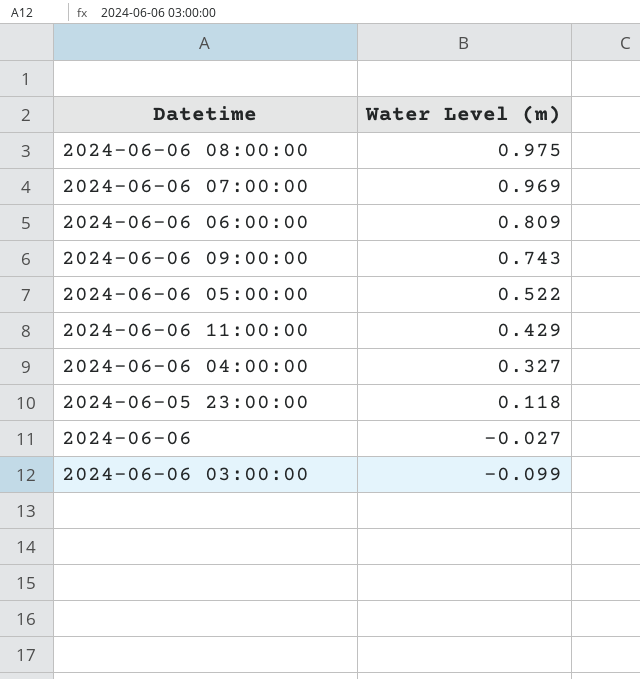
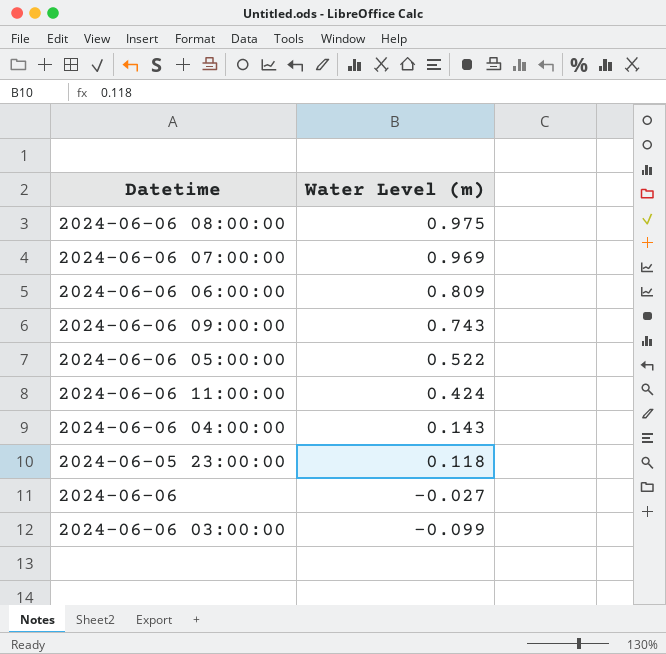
2024-06-06 11:00:00 | Water Level (m): 0.429 -> 0.424
2024-06-06 04:00:00 | Water Level (m): 0.327 -> 0.143

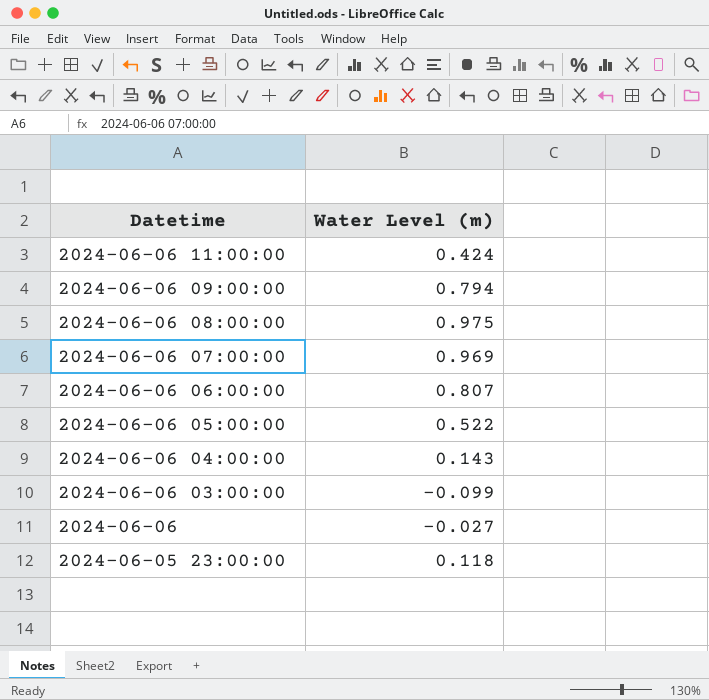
row order: Water Level (m) descending -> Datetime descending
2024-06-06 09:00:00 | Water Level (m): 0.743 -> 0.794
2024-06-06 06:00:00 | Water Level (m): 0.809 -> 0.807

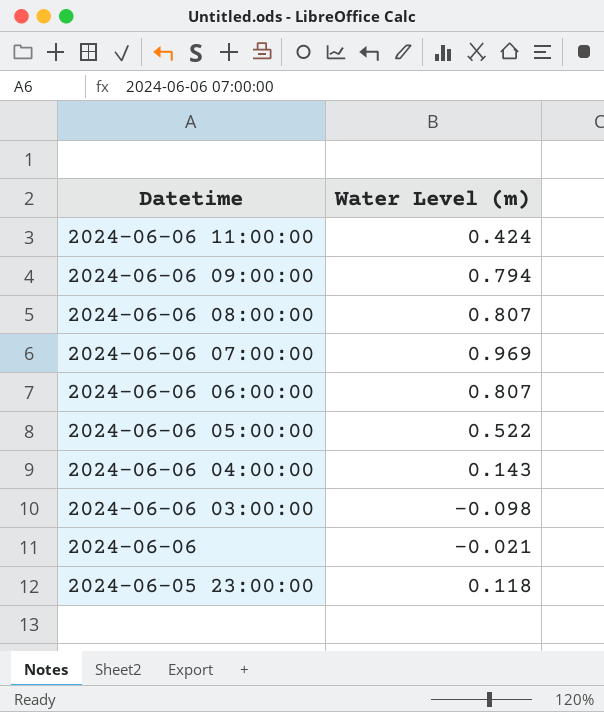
2024-06-06 08:00:00 | Water Level (m): 0.975 -> 0.807
2024-06-06 03:00:00 | Water Level (m): -0.099 -> -0.098
2024-06-06 | Water Level (m): -0.027 -> -0.021

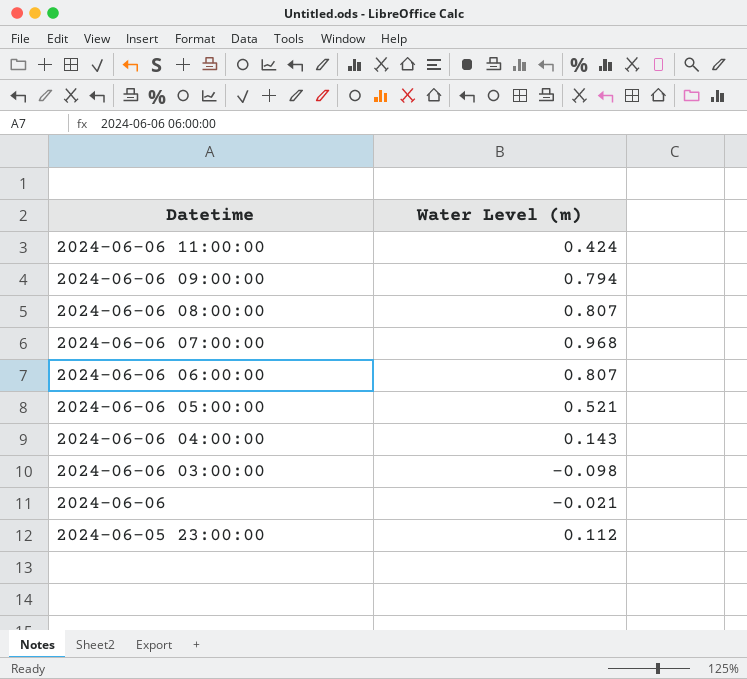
2024-06-06 07:00:00 | Water Level (m): 0.969 -> 0.968
2024-06-06 05:00:00 | Water Level (m): 0.522 -> 0.521
2024-06-05 23:00:00 | Water Level (m): 0.118 -> 0.112

